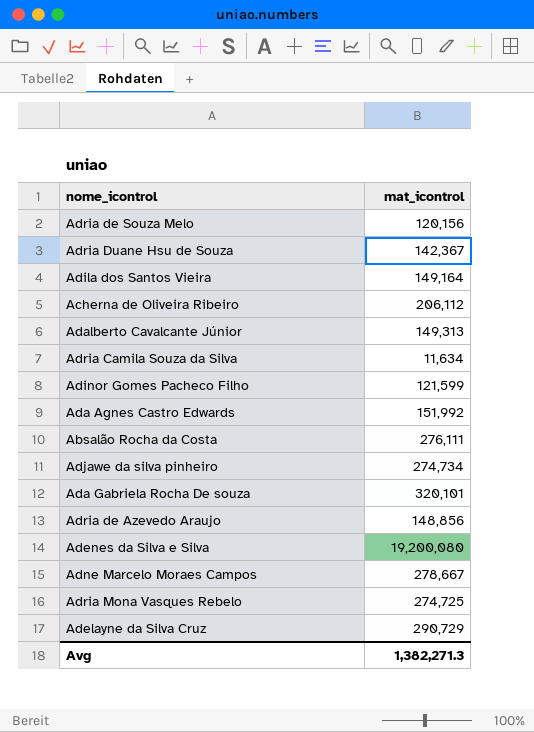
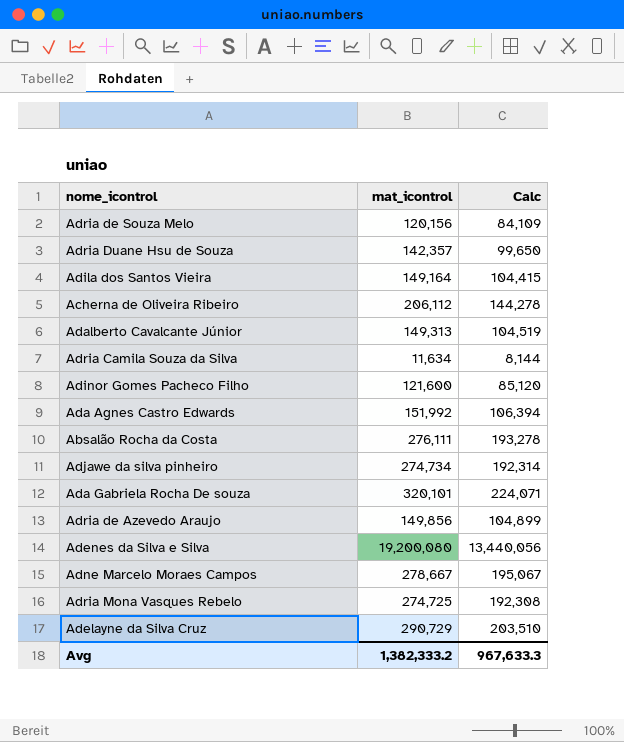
column Calc | formula: none -> [mat_icontrol] * 0.7
Adria Duane Hsu de Souza | mat_icontrol: 142,367 -> 142,357
Adinor Gomes Pacheco Filho | mat_icontrol: 121,599 -> 121,600
Adria de Azevedo Araujo | mat_icontrol: 148,856 -> 149,856
Avg | mat_icontrol: 1,382,271.3 -> 1,382,333.2

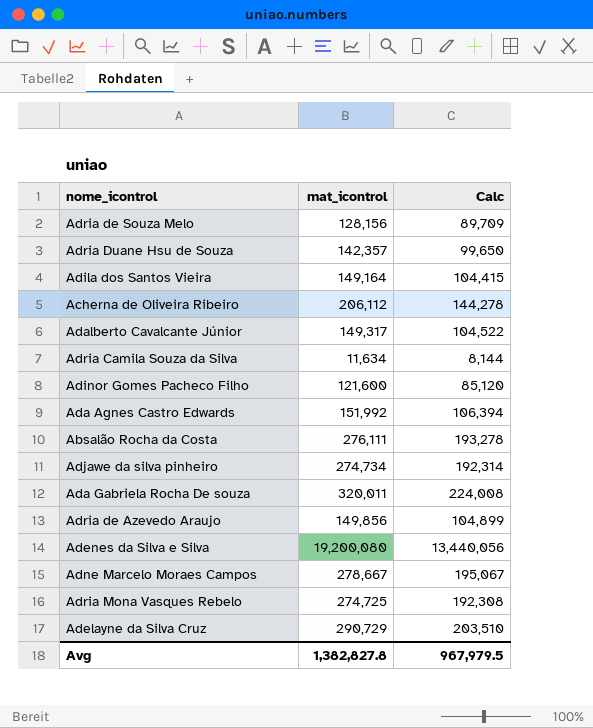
Adria de Souza Melo | mat_icontrol: 120,156 -> 128,156
Adria de Souza Melo | Calc: 84,109 -> 89,709
Adalberto Cavalcante Júnior | mat_icontrol: 149,313 -> 149,317
Adalberto Cavalcante Júnior | Calc: 104,519 -> 104,522
Ada Gabriela Rocha De souza | mat_icontrol: 320,101 -> 320,011
Ada Gabriela Rocha De souza | Calc: 224,071 -> 224,008
Avg | mat_icontrol: 1,382,333.2 -> 1,382,827.8
Avg | Calc: 967,633.3 -> 967,979.5

